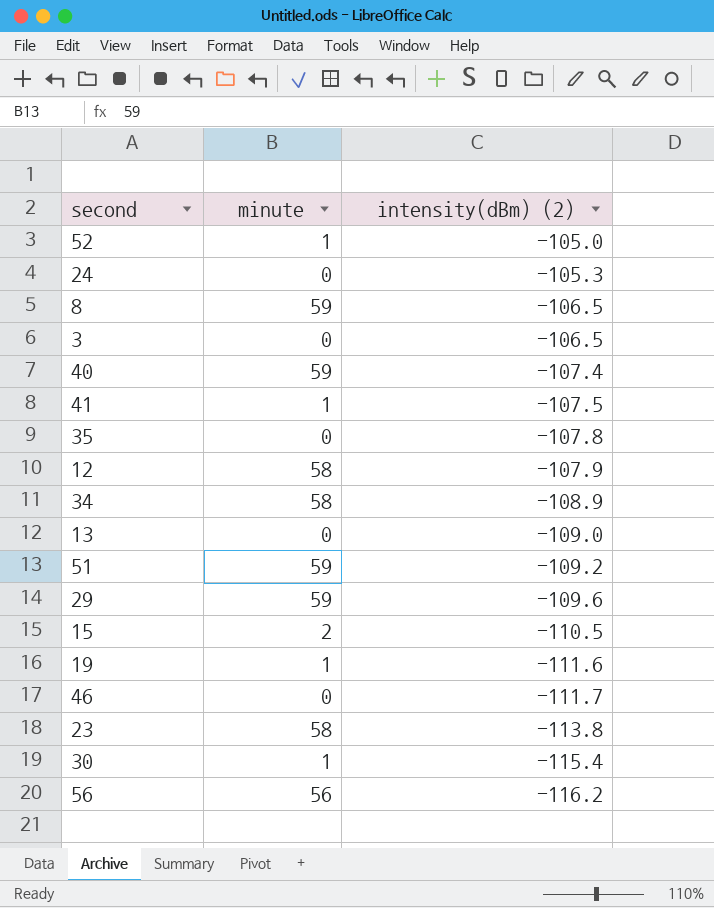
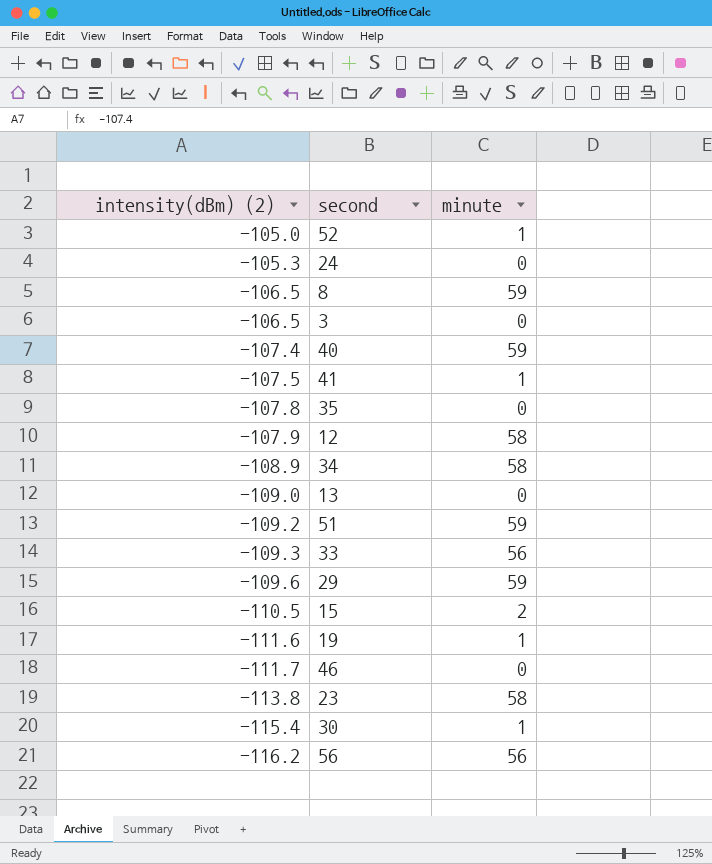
column intensity(dBm) (2) | position: 3 -> 1
row 33: none -> -109.3 | 56

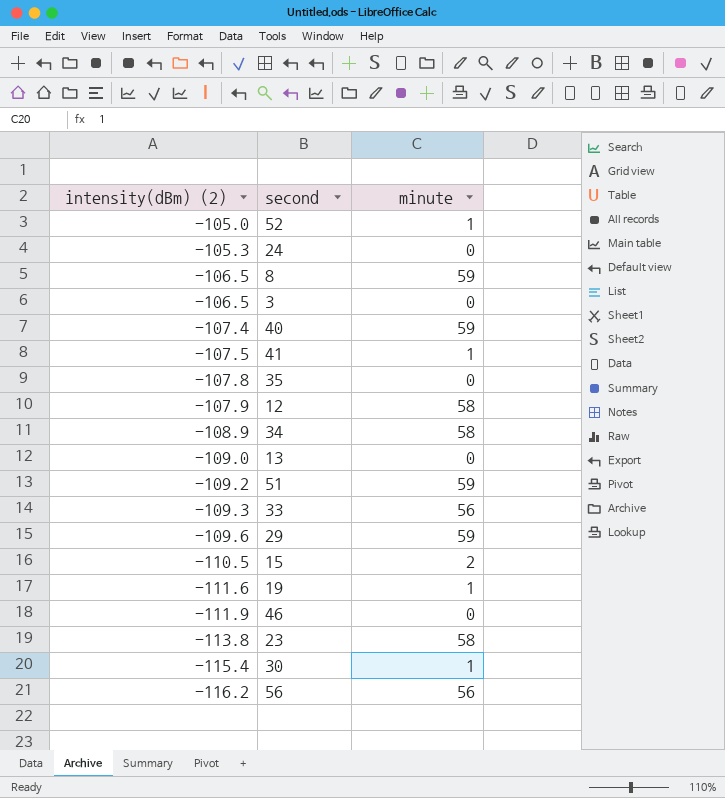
46 | intensity(dBm) (2): -111.7 -> -111.9

